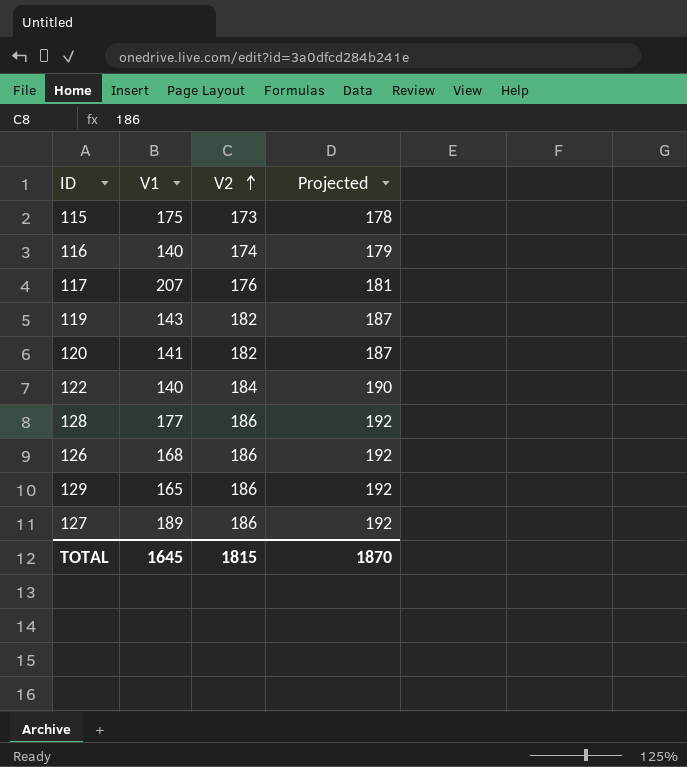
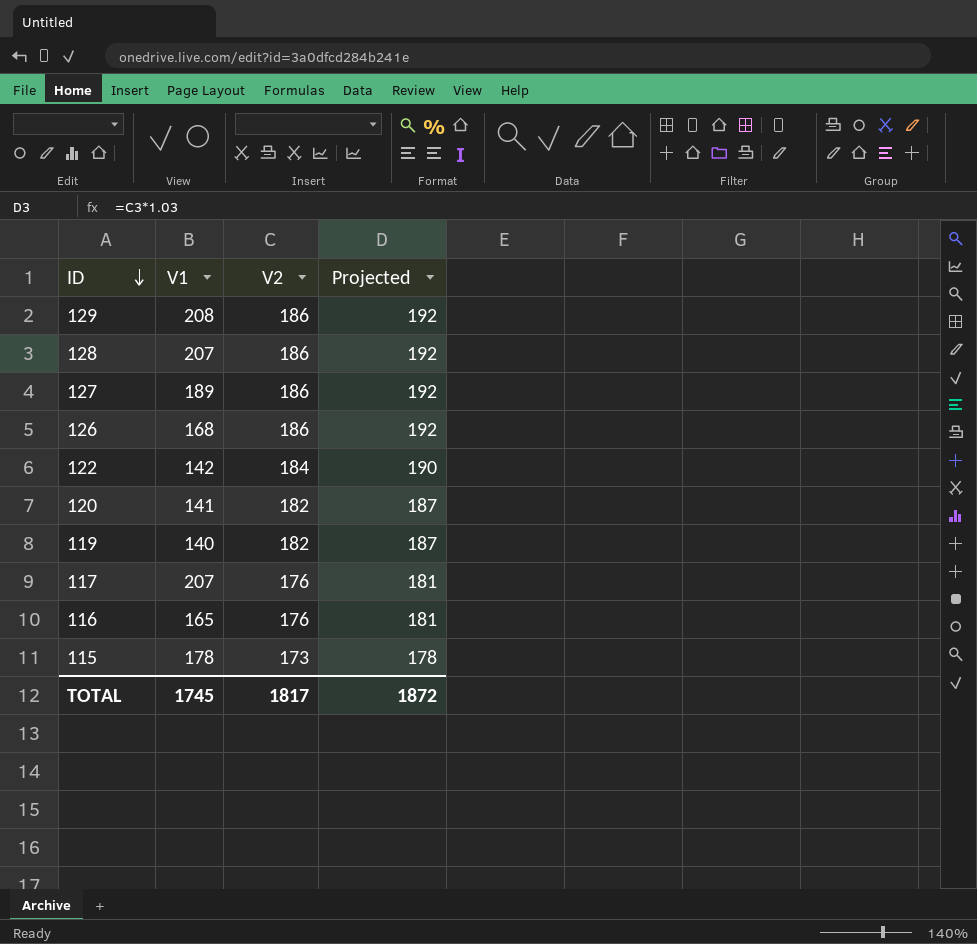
row order: V2 ascending -> ID descending
129 | V1: 165 -> 208
128 | V1: 177 -> 207
122 | V1: 140 -> 142
119 | V1: 143 -> 140
116 | V1: 140 -> 165
116 | V2: 174 -> 176
116 | Projected: 179 -> 181
115 | V1: 175 -> 178
TOTAL | V1: 1645 -> 1745
TOTAL | V2: 1815 -> 1817
TOTAL | Projected: 1870 -> 1872

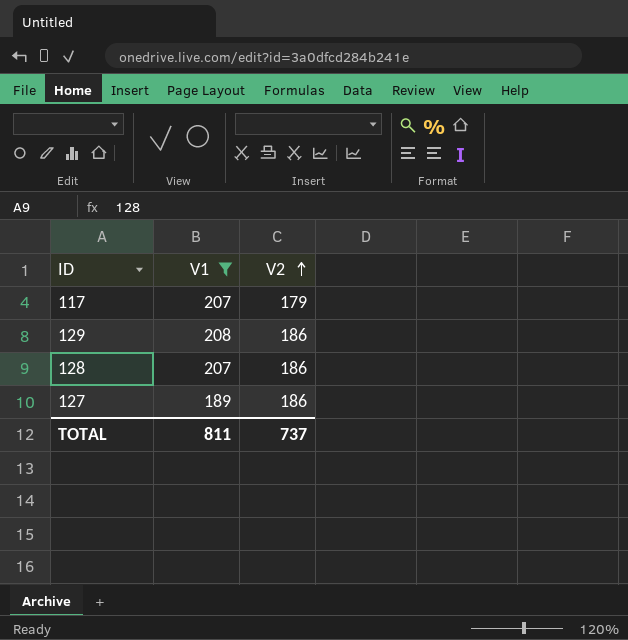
filter: none -> V1 >= 189
row order: ID descending -> V2 ascending
column Projected | formula: [V2] * 1.03 -> none
117 | V2: 176 -> 179
TOTAL | V1: 1745 -> 811
TOTAL | V2: 1817 -> 737

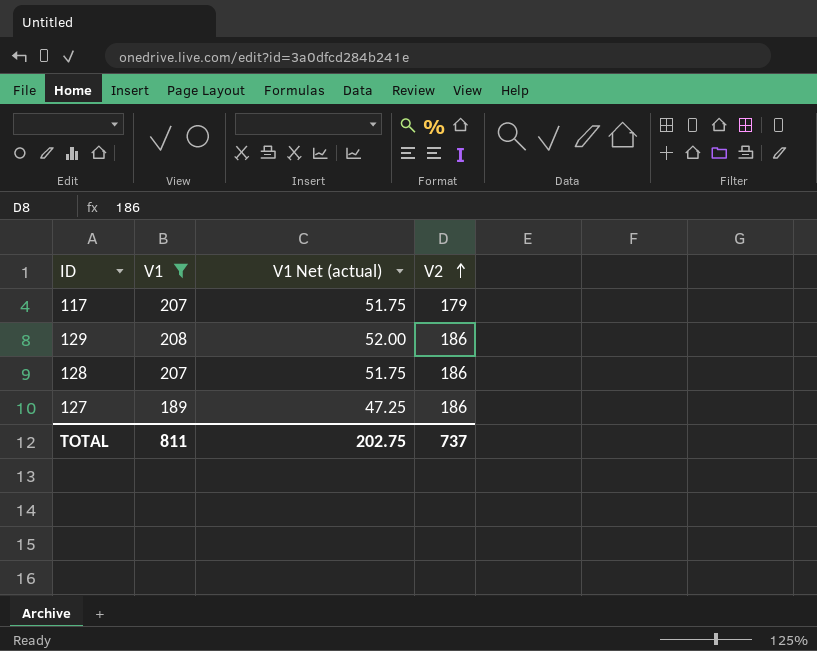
column V1 Net (actual) | formula: none -> [V1] * 0.25

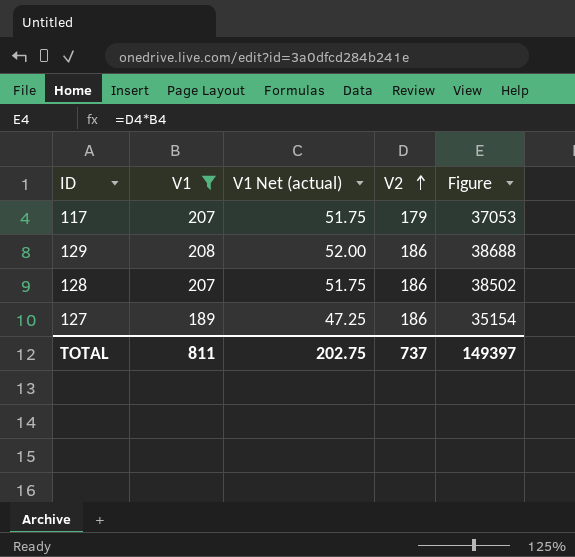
column Figure | formula: none -> [V1] * [V2]

